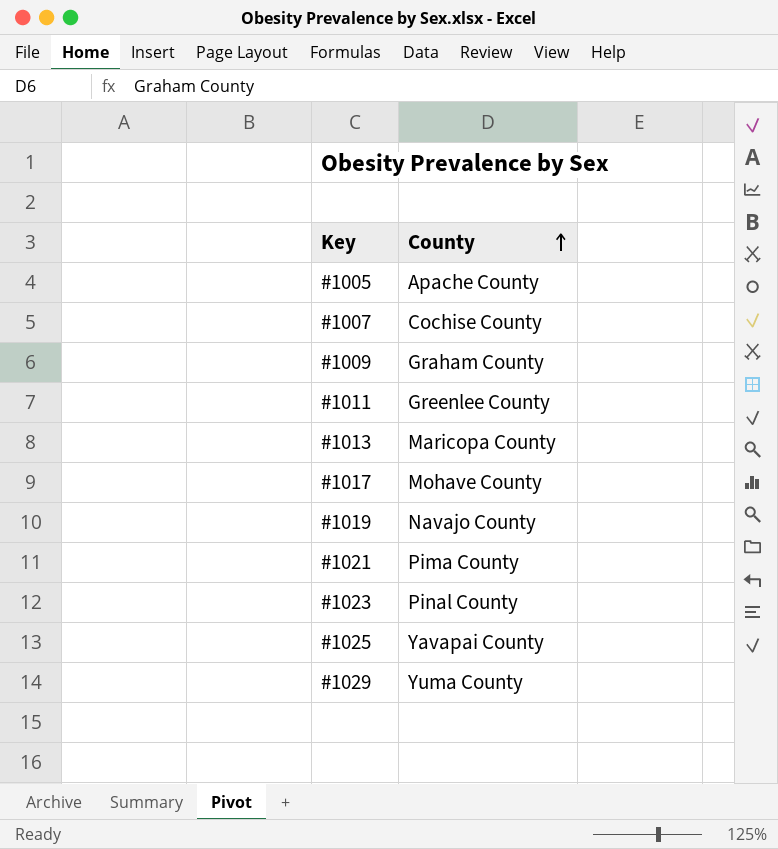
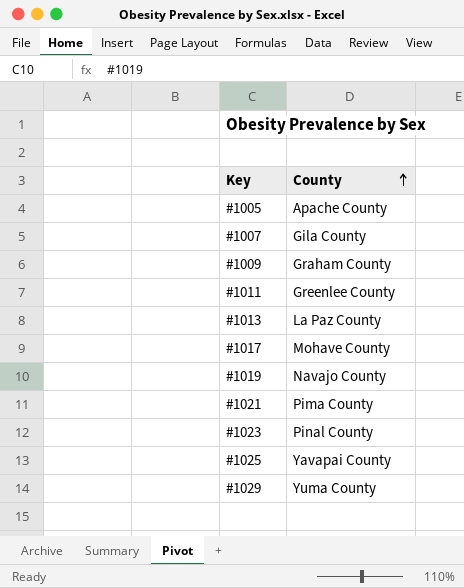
#1007 | County: Cochise County -> Gila County
#1013 | County: Maricopa County -> La Paz County

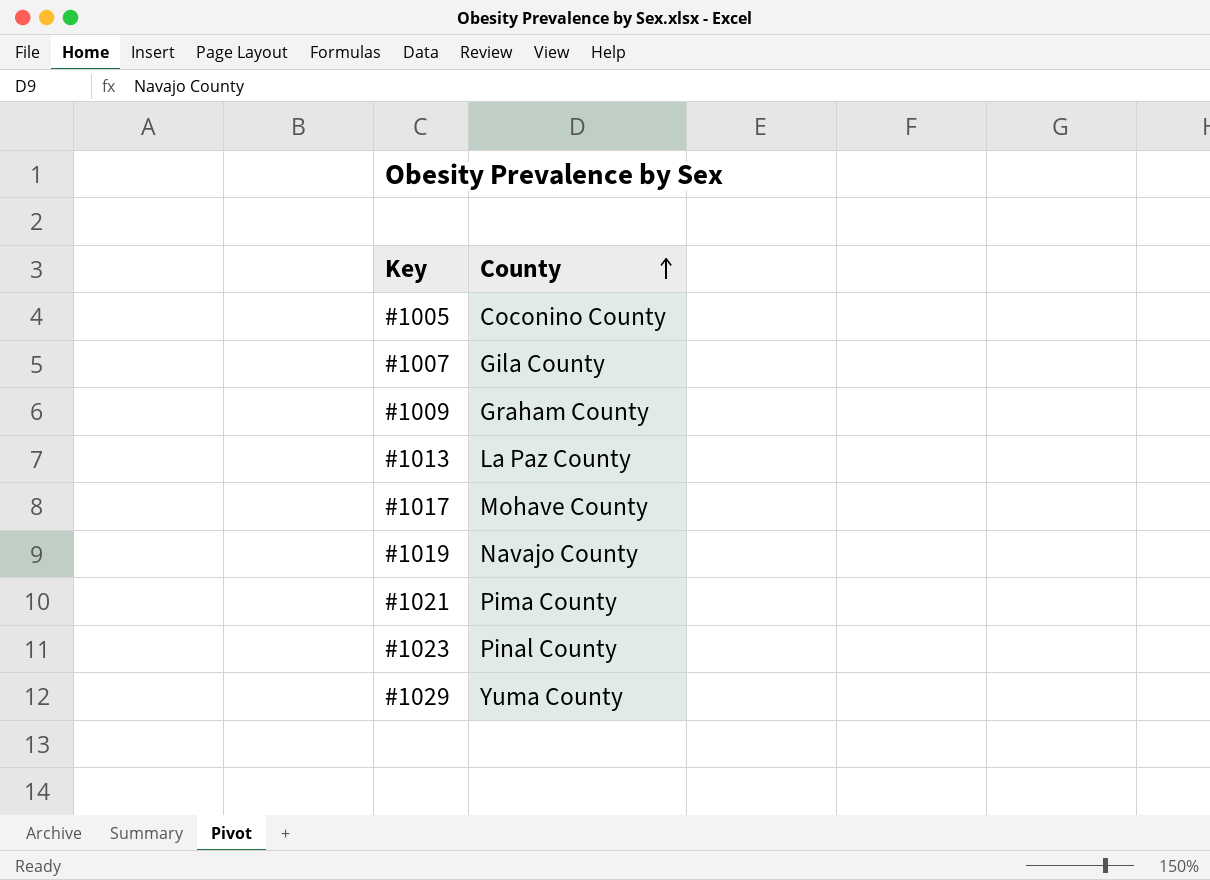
row #1011: Greenlee County -> none
row #1025: Yavapai County -> none
#1005 | County: Apache County -> Coconino County

